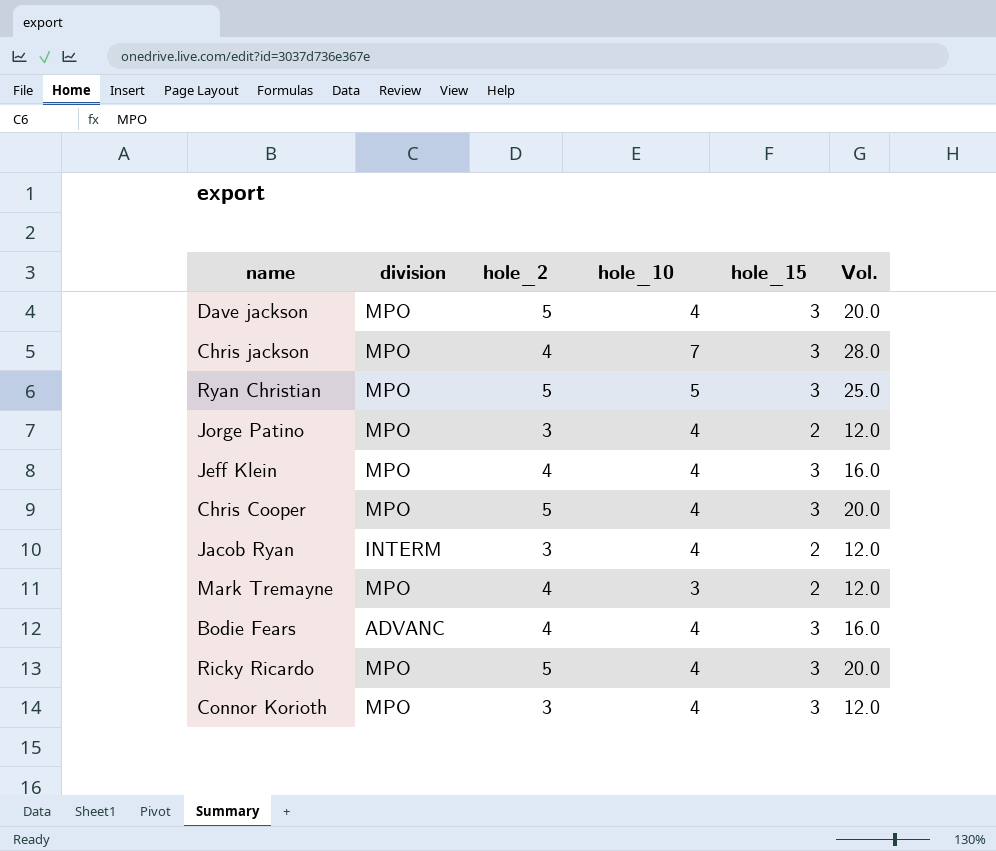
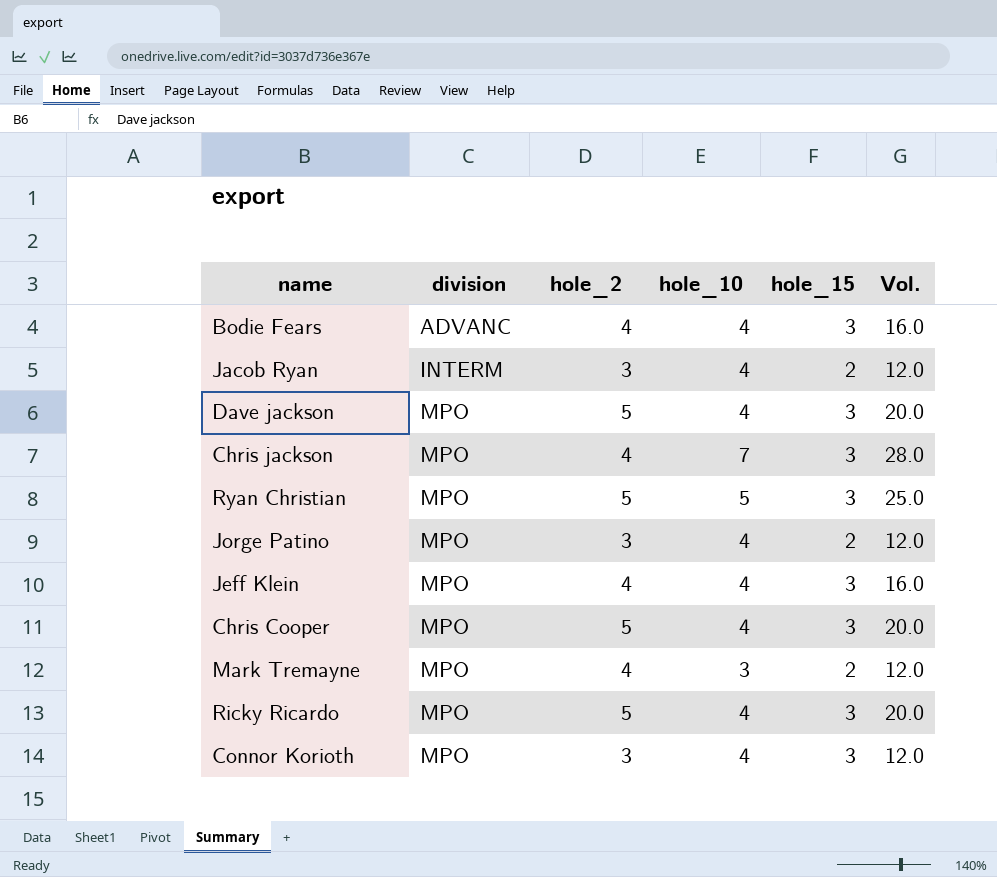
row order: none -> division ascending

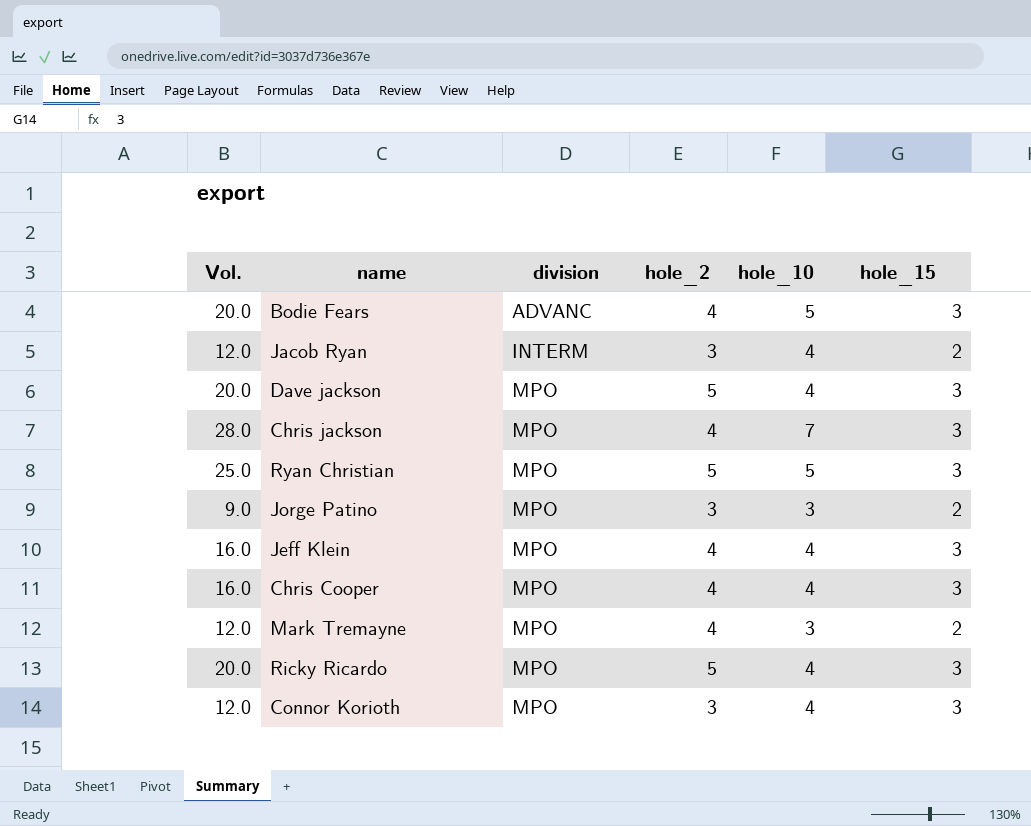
column Vol. | position: 6 -> 1
Bodie Fears | Vol.: 16.0 -> 20.0
Bodie Fears | hole_10: 4 -> 5
Jorge Patino | Vol.: 12.0 -> 9.0
Jorge Patino | hole_10: 4 -> 3
Chris Cooper | Vol.: 20.0 -> 16.0
Chris Cooper | hole_2: 5 -> 4

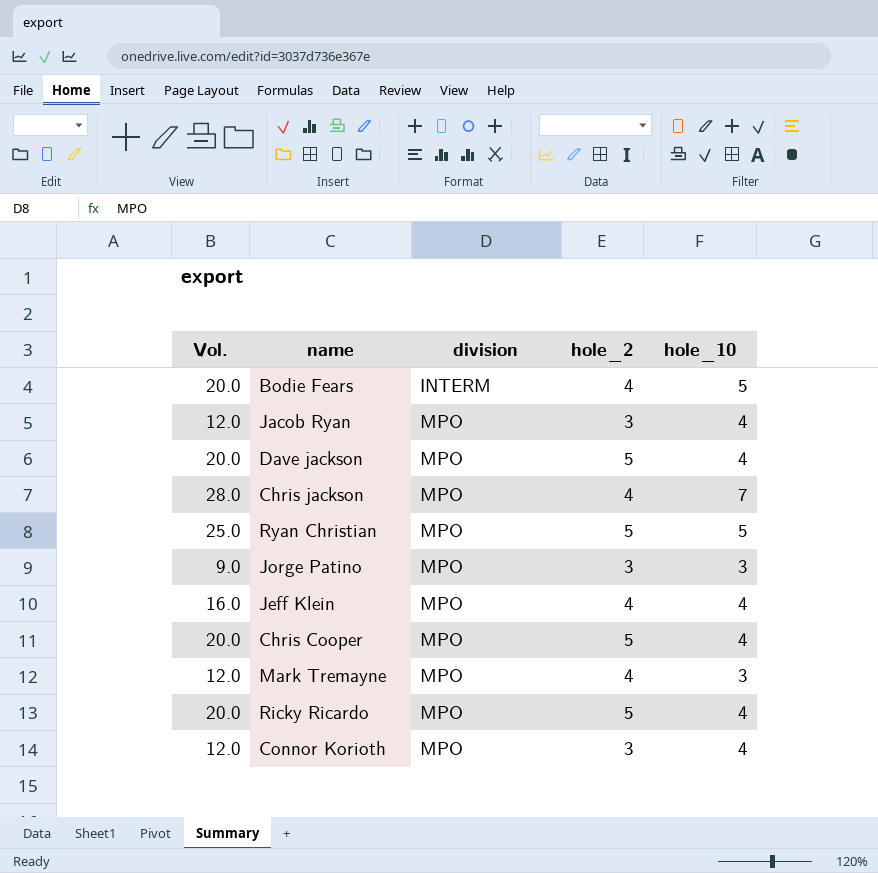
column hole_15 | position: 6 -> none
Bodie Fears | division: ADVANC -> INTERM
Jacob Ryan | division: INTERM -> MPO
Chris Cooper | Vol.: 16.0 -> 20.0
Chris Cooper | hole_2: 4 -> 5

